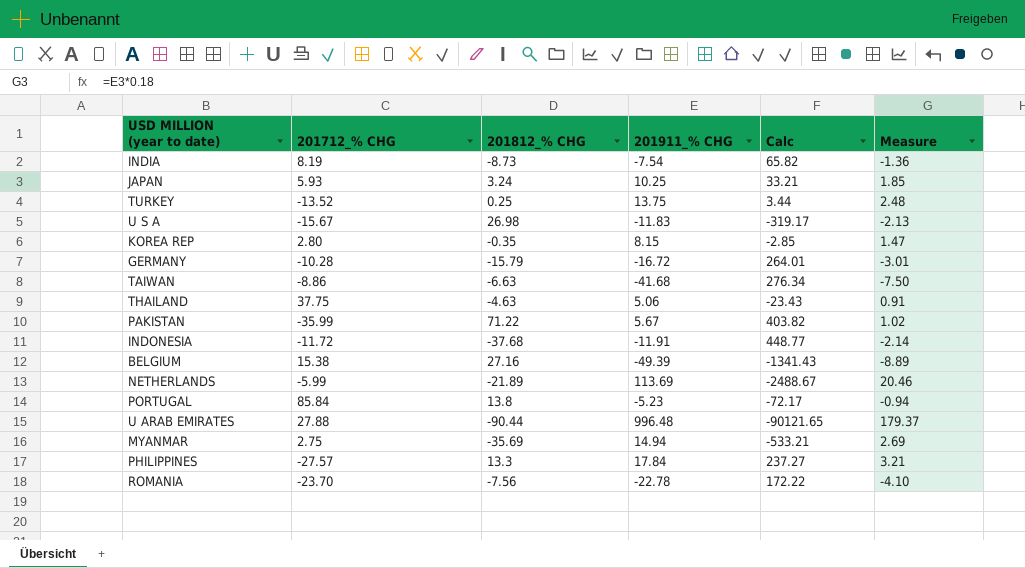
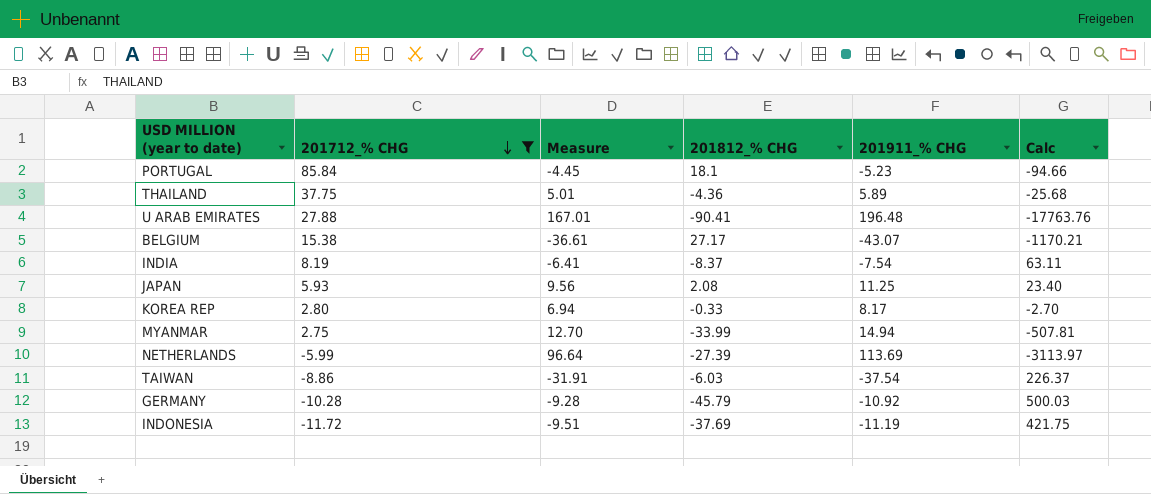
filter: none -> 201712_% CHG >= -11.72
row order: none -> 201712_% CHG descending
column Measure | formula: [201911_% CHG] * 0.18 -> [201911_% CHG] * 0.85
column Measure | position: 6 -> 3
PORTUGAL | 201812_% CHG: 13.8 -> 18.1
PORTUGAL | Calc: -72.17 -> -94.66
THAILAND | 201812_% CHG: -4.63 -> -4.36
THAILAND | 201911_% CHG: 5.06 -> 5.89
THAILAND | Calc: -23.43 -> -25.68
U ARAB EMIRATES | 201812_% CHG: -90.44 -> -90.41
U ARAB EMIRATES | 201911_% CHG: 996.48 -> 196.48
U ARAB EMIRATES | Calc: -90121.65 -> -17763.76
BELGIUM | 201812_% CHG: 27.16 -> 27.17
BELGIUM | 201911_% CHG: -49.39 -> -43.07
BELGIUM | Calc: -1341.43 -> -1170.21
INDIA | 201812_% CHG: -8.73 -> -8.37
INDIA | Calc: 65.82 -> 63.11
JAPAN | 201812_% CHG: 3.24 -> 2.08
JAPAN | 201911_% CHG: 10.25 -> 11.25
JAPAN | Calc: 33.21 -> 23.40
KOREA REP | 201812_% CHG: -0.35 -> -0.33
KOREA REP | 201911_% CHG: 8.15 -> 8.17
KOREA REP | Calc: -2.85 -> -2.70
MYANMAR | 201812_% CHG: -35.69 -> -33.99
MYANMAR | Calc: -533.21 -> -507.81
NETHERLANDS | 201812_% CHG: -21.89 -> -27.39
NETHERLANDS | Calc: -2488.67 -> -3113.97
TAIWAN | 201812_% CHG: -6.63 -> -6.03
TAIWAN | 201911_% CHG: -41.68 -> -37.54
TAIWAN | Calc: 276.34 -> 226.37
GERMANY | 201812_% CHG: -15.79 -> -45.79
GERMANY | 201911_% CHG: -16.72 -> -10.92
GERMANY | Calc: 264.01 -> 500.03
INDONESIA | 201812_% CHG: -37.68 -> -37.69
INDONESIA | 201911_% CHG: -11.91 -> -11.19
INDONESIA | Calc: 448.77 -> 421.75

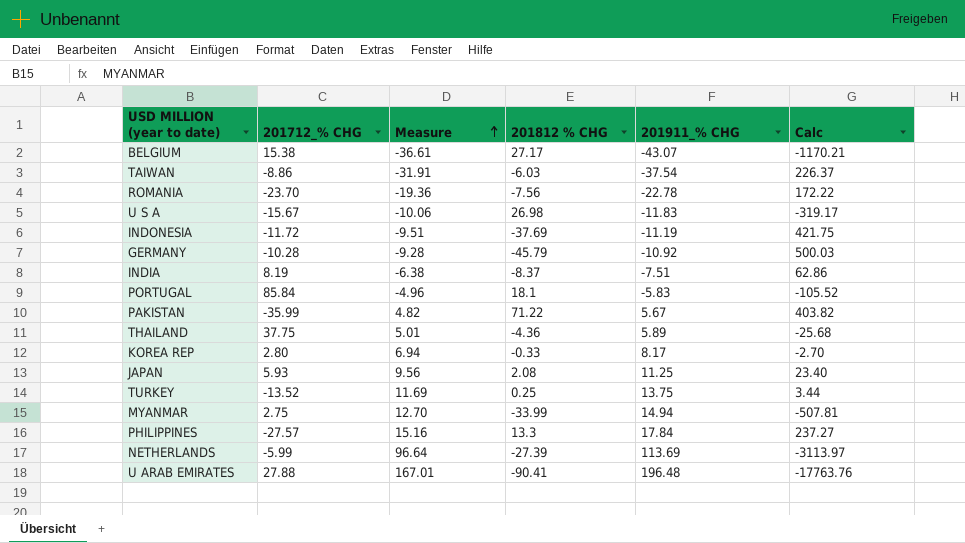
filter: 201712_% CHG >= -11.72 -> none
row order: 201712_% CHG descending -> Measure ascending
column name: 201812_% CHG -> 201812 % CHG
INDIA | Measure: -6.41 -> -6.38
INDIA | 201911_% CHG: -7.54 -> -7.51
INDIA | Calc: 63.11 -> 62.86
PORTUGAL | Measure: -4.45 -> -4.96
PORTUGAL | 201911_% CHG: -5.23 -> -5.83
PORTUGAL | Calc: -94.66 -> -105.52

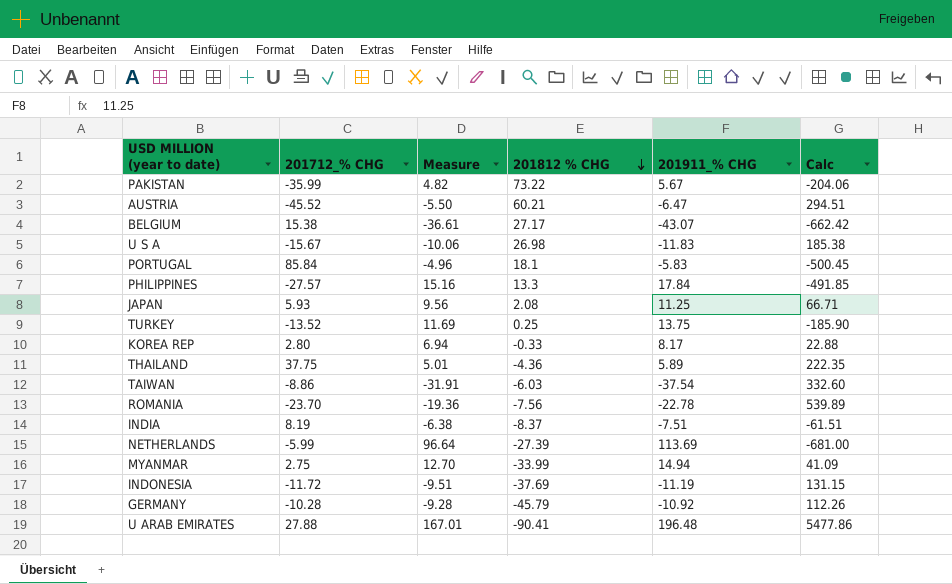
row order: Measure ascending -> 201812 % CHG descending
column Calc | formula: [201812 % CHG] * [201911_% CHG] -> [201712_% CHG] * [201911_% CHG]
PAKISTAN | 201812 % CHG: 71.22 -> 73.22
row AUSTRIA: none -> -45.52 | -5.50 | 60.21 | -6.47 | 294.51

